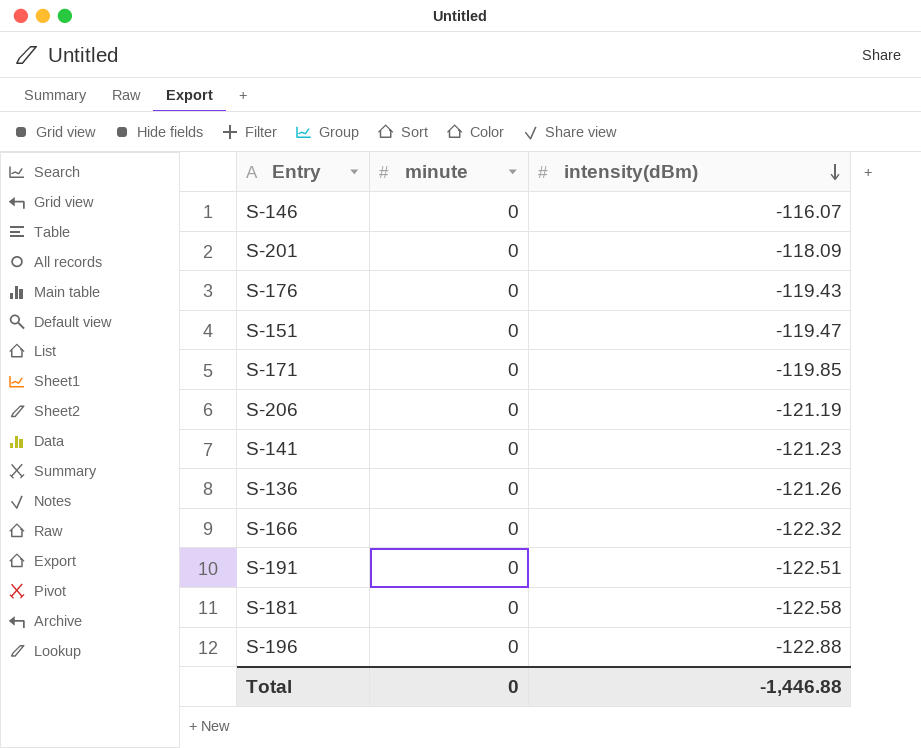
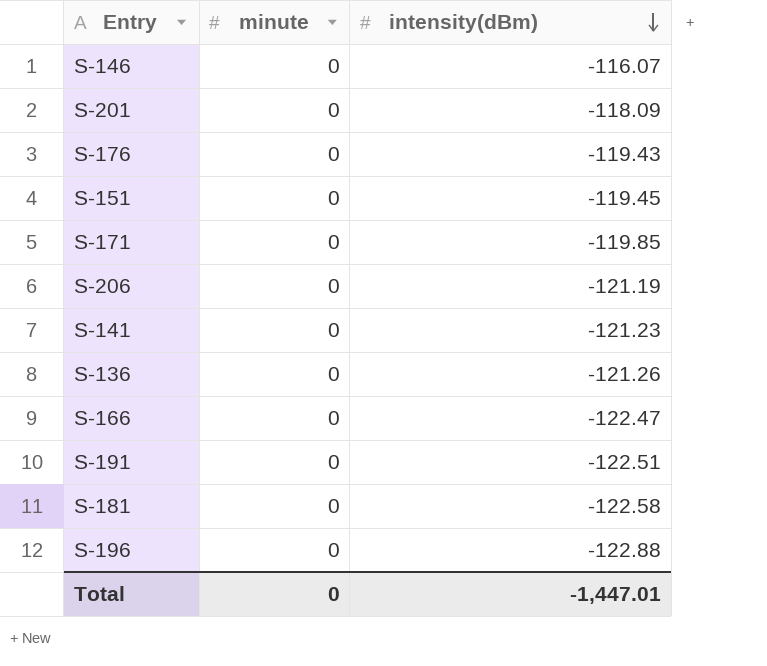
S-151 | intensity(dBm): -119.47 -> -119.45
S-166 | intensity(dBm): -122.32 -> -122.47
Total | intensity(dBm): -1,446.88 -> -1,447.01

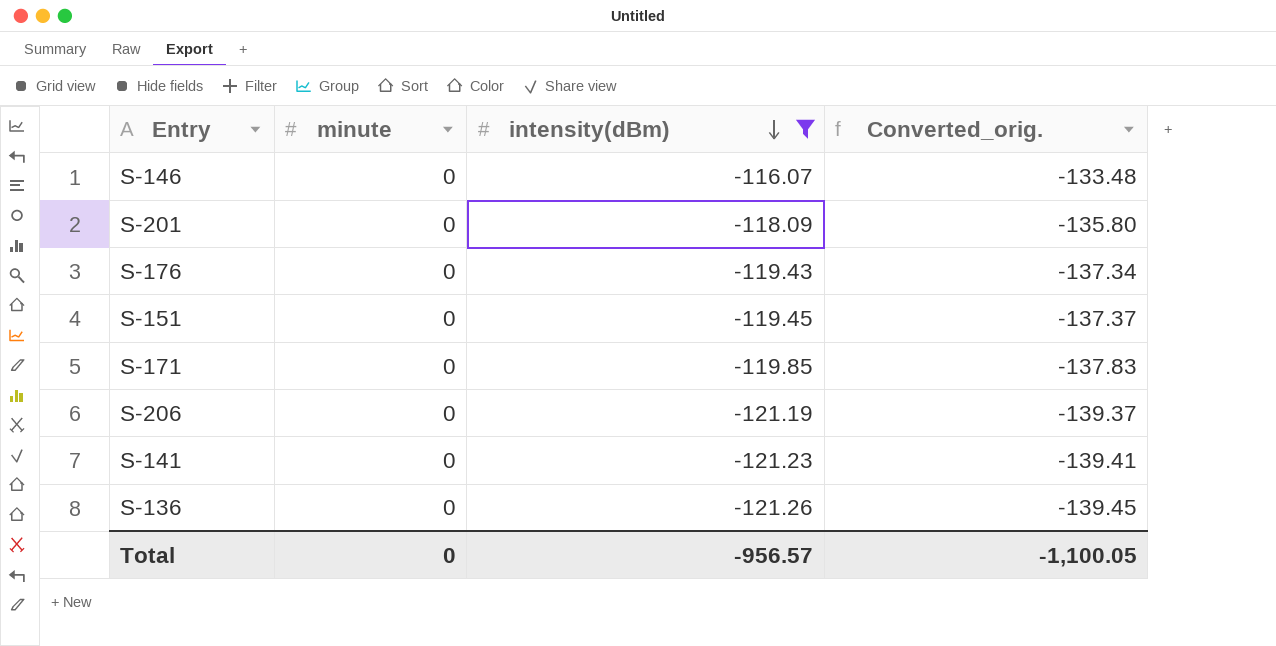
filter: none -> intensity(dBm) >= -121.26
column Converted_orig. | formula: none -> [intensity(dBm)] * 1.15
Total | intensity(dBm): -1,447.01 -> -956.57

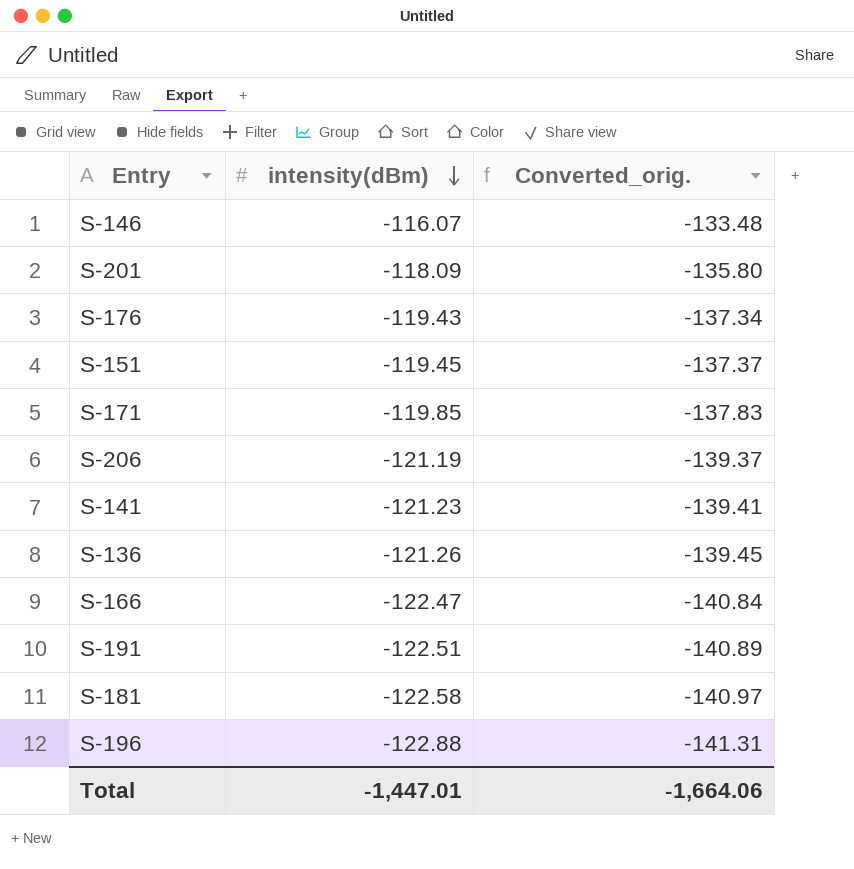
filter: intensity(dBm) >= -121.26 -> none
column minute | position: 2 -> none
Total | intensity(dBm): -956.57 -> -1,447.01
Total | Converted_orig.: -1,100.05 -> -1,664.06

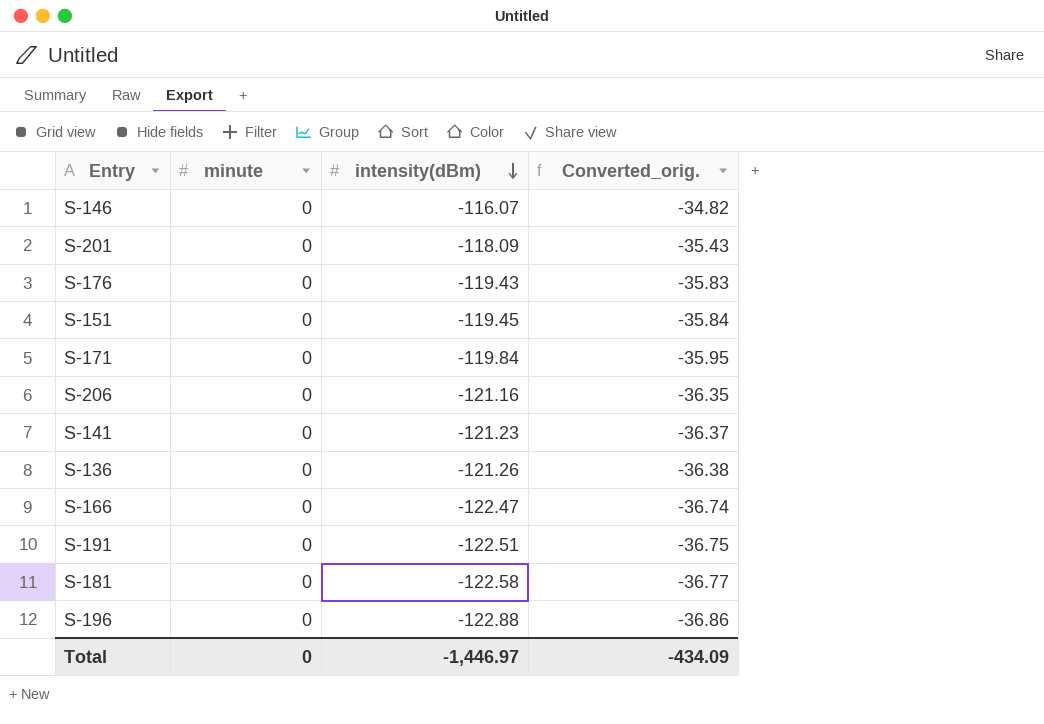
column minute | position: none -> 2
column Converted_orig. | formula: [intensity(dBm)] * 1.15 -> [intensity(dBm)] * 0.3
S-171 | intensity(dBm): -119.85 -> -119.84
S-206 | intensity(dBm): -121.19 -> -121.16
Total | intensity(dBm): -1,447.01 -> -1,446.97
Total | Converted_orig.: -1,664.06 -> -434.09

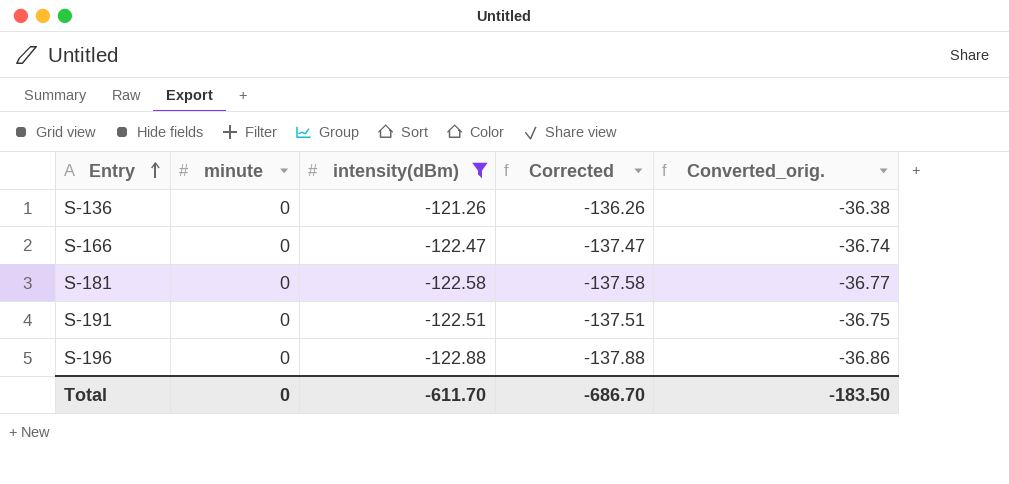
filter: none -> intensity(dBm) <= -121.26
row order: intensity(dBm) descending -> Entry ascending
column Corrected | formula: none -> [intensity(dBm)] - 15
Total | intensity(dBm): -1,446.97 -> -611.70
Total | Converted_orig.: -434.09 -> -183.50

